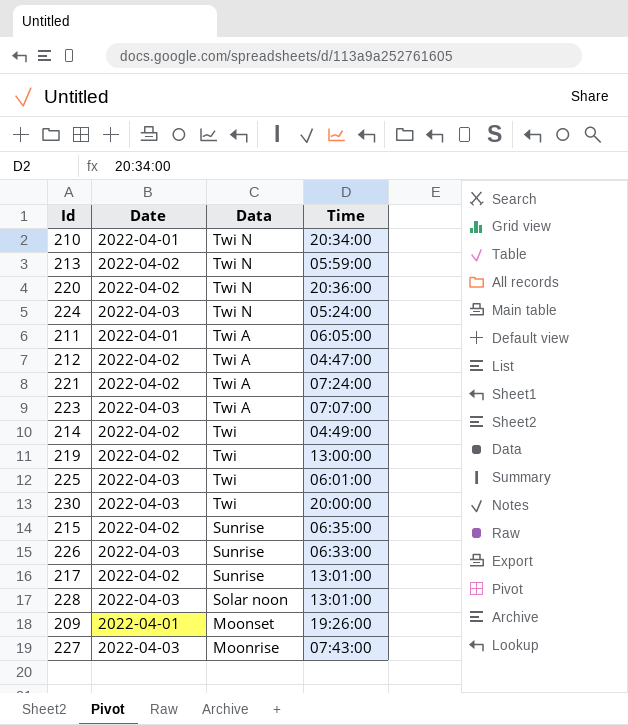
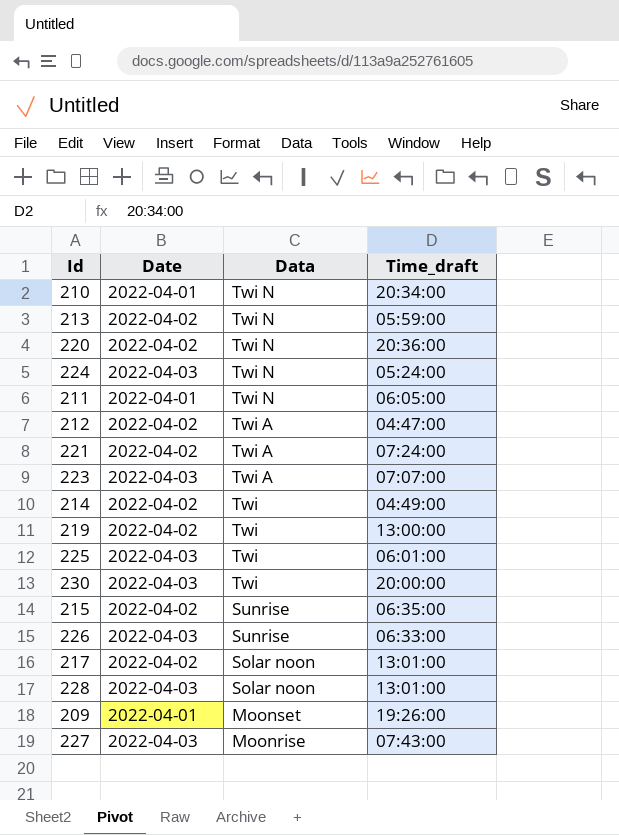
column name: Time -> Time_draft
211 | Data: Twi A -> Twi N
217 | Data: Sunrise -> Solar noon

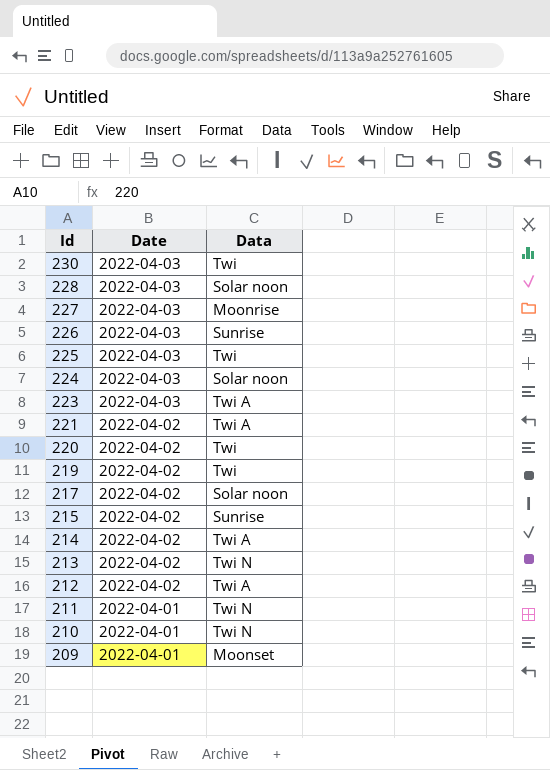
row order: Data descending -> Id descending
column Time_draft | position: 4 -> none
224 | Data: Twi N -> Solar noon
220 | Data: Twi N -> Twi
214 | Data: Twi -> Twi A

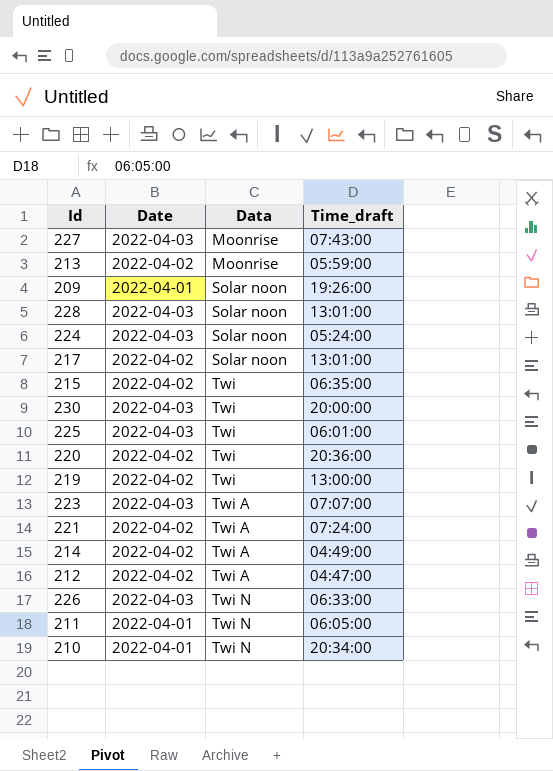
row order: Id descending -> Data ascending
column Time_draft | position: none -> 4
213 | Data: Twi N -> Moonrise
209 | Data: Moonset -> Solar noon
215 | Data: Sunrise -> Twi
226 | Data: Sunrise -> Twi N

